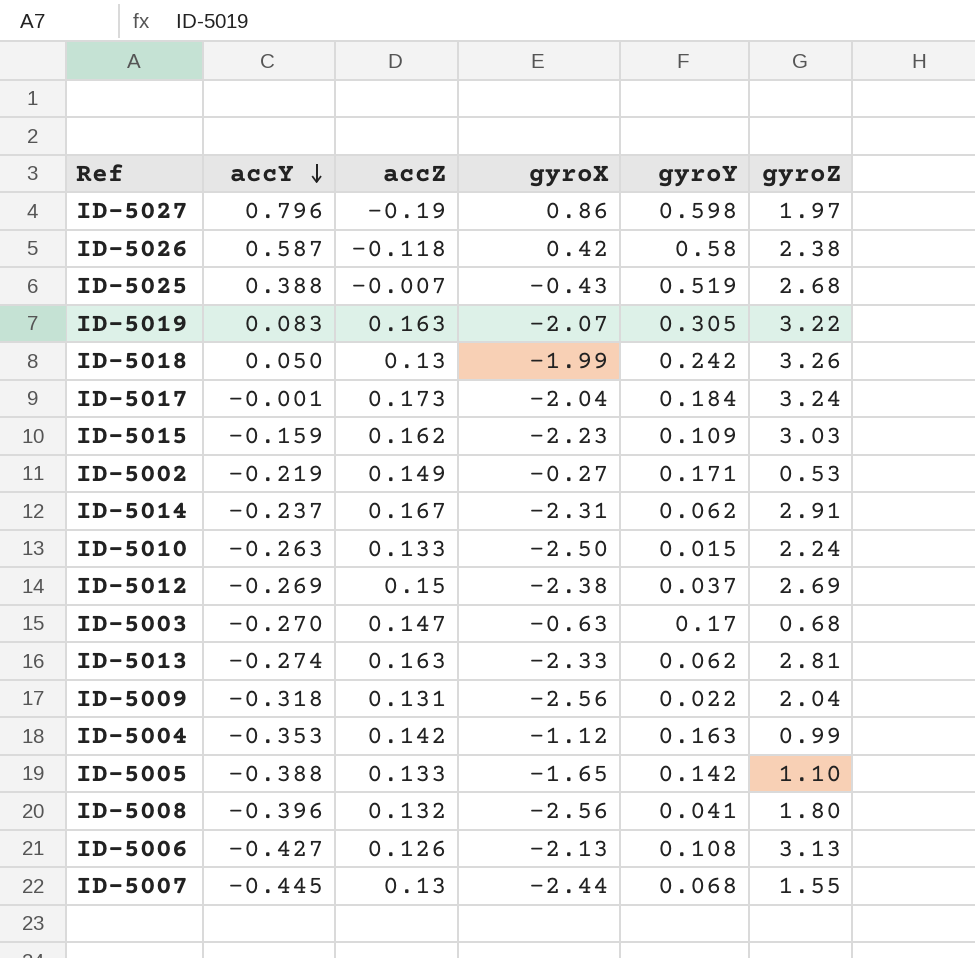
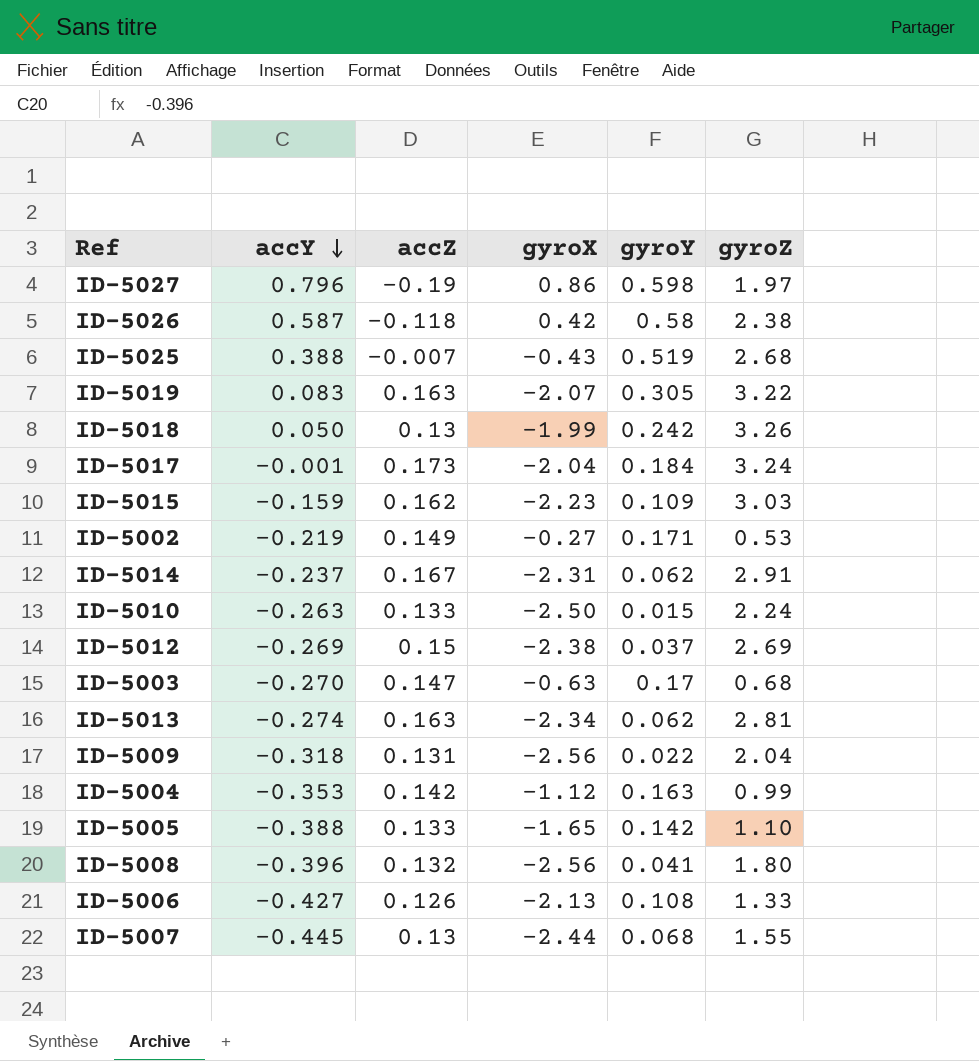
ID-5013 | gyroX: -2.33 -> -2.34
ID-5006 | gyroZ: 3.13 -> 1.33

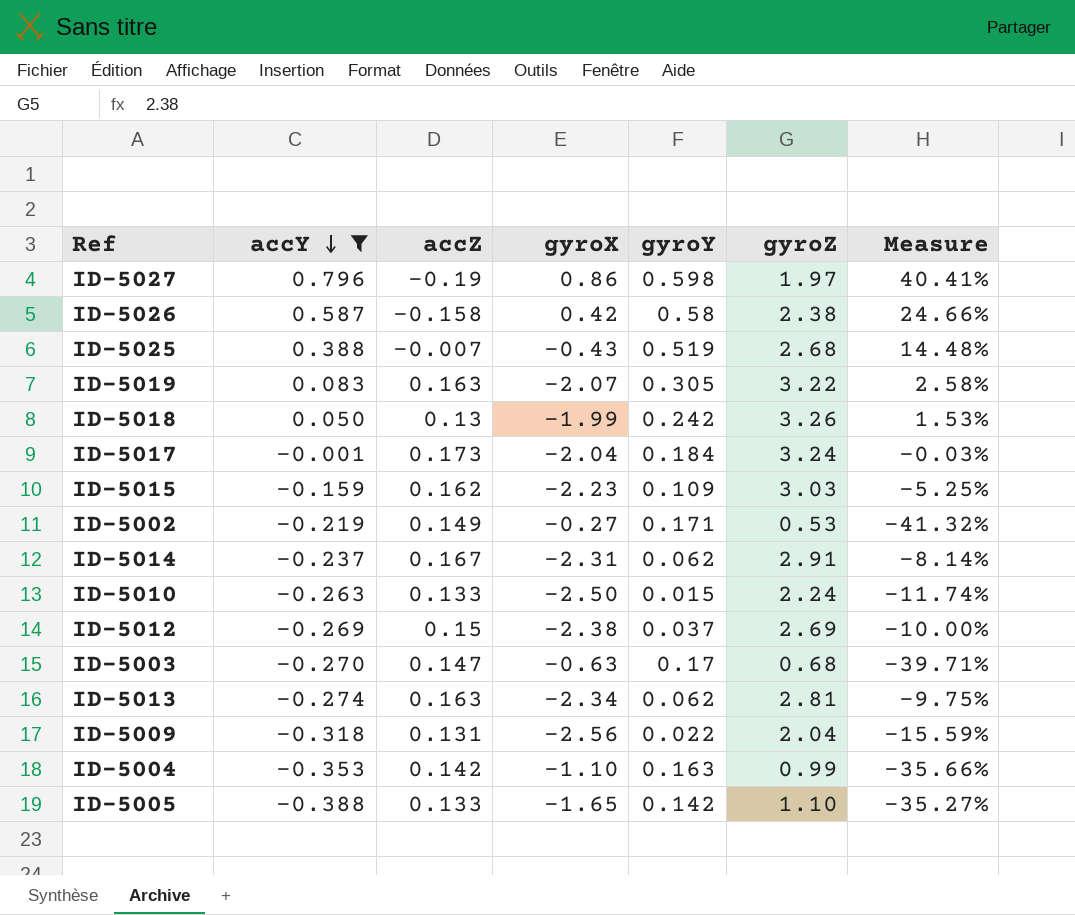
filter: none -> accY >= -0.388
column Measure | formula: none -> [accY] / [gyroZ]
ID-5026 | accZ: -0.118 -> -0.158
ID-5004 | gyroX: -1.12 -> -1.10

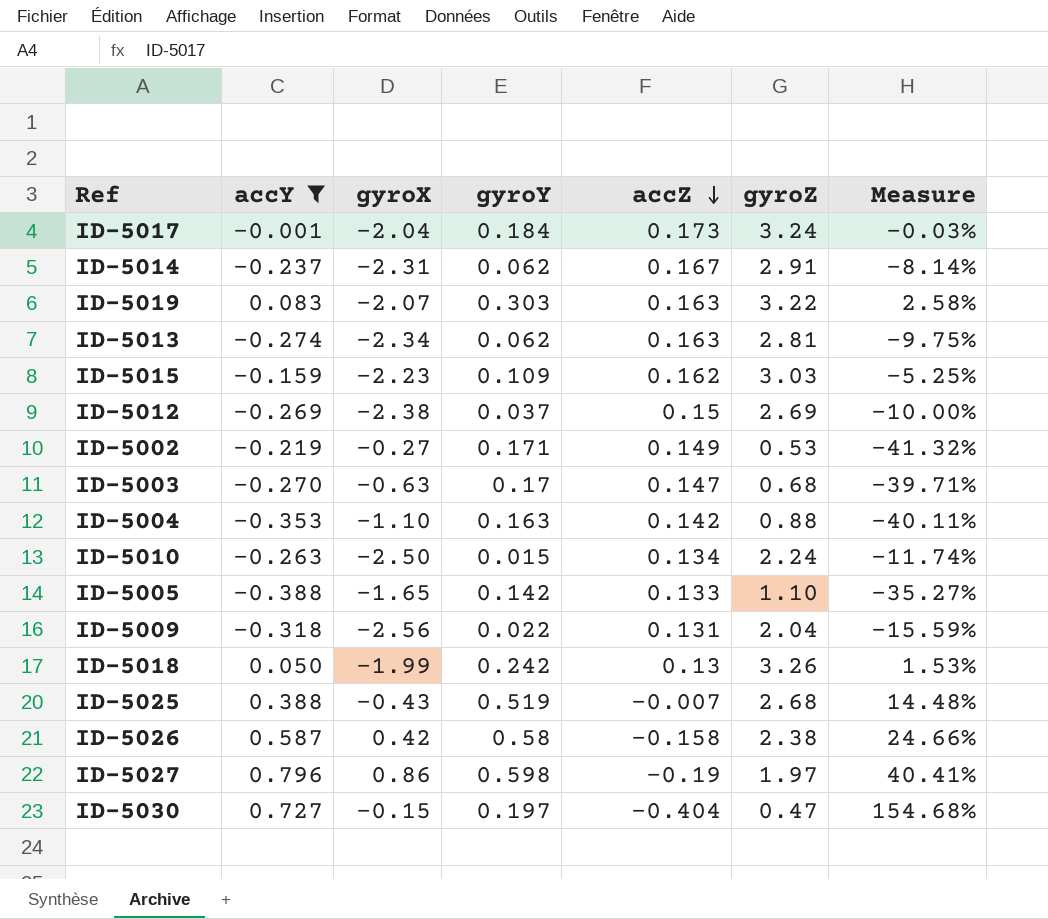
row order: accY descending -> accZ descending
column accZ | position: 3 -> 5
ID-5019 | gyroY: 0.305 -> 0.303
ID-5004 | gyroZ: 0.99 -> 0.88
ID-5004 | Measure: -35.66% -> -40.11%
ID-5010 | accZ: 0.133 -> 0.134
row ID-5030: none -> 0.727 | -0.15 | 0.197 | -0.404 | 0.47 | 154.68%

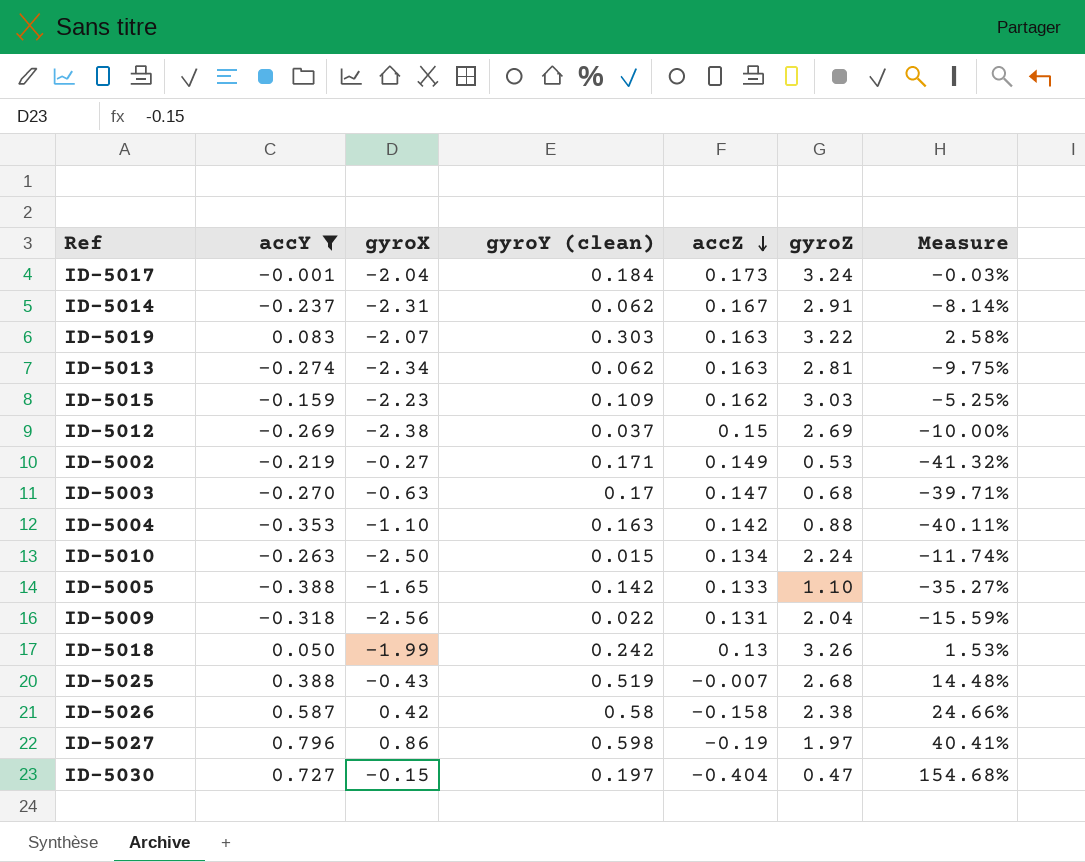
column name: gyroY -> gyroY (clean)

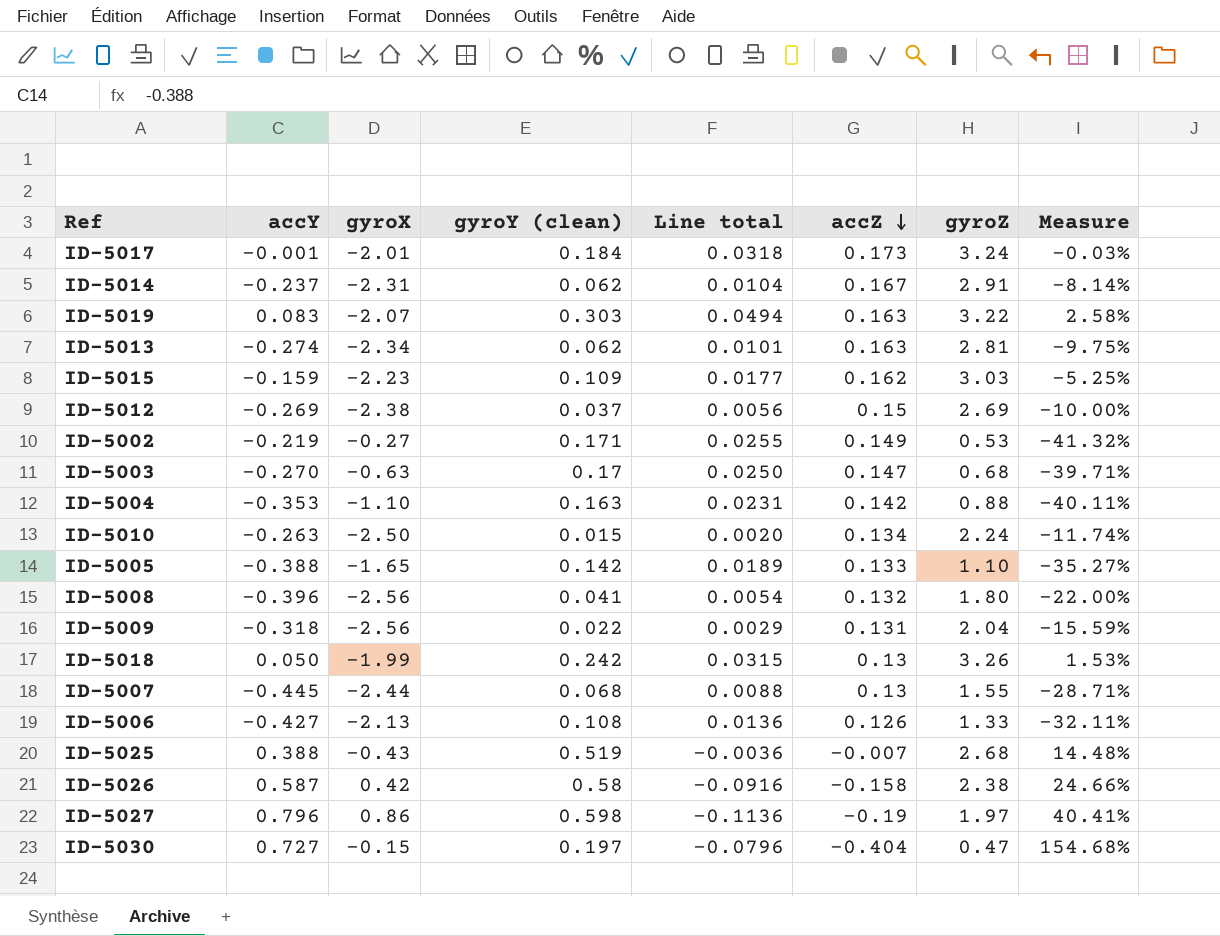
filter: accY >= -0.388 -> none
column Line total | formula: none -> [gyroY (clean)] * [accZ]
ID-5017 | gyroX: -2.04 -> -2.01

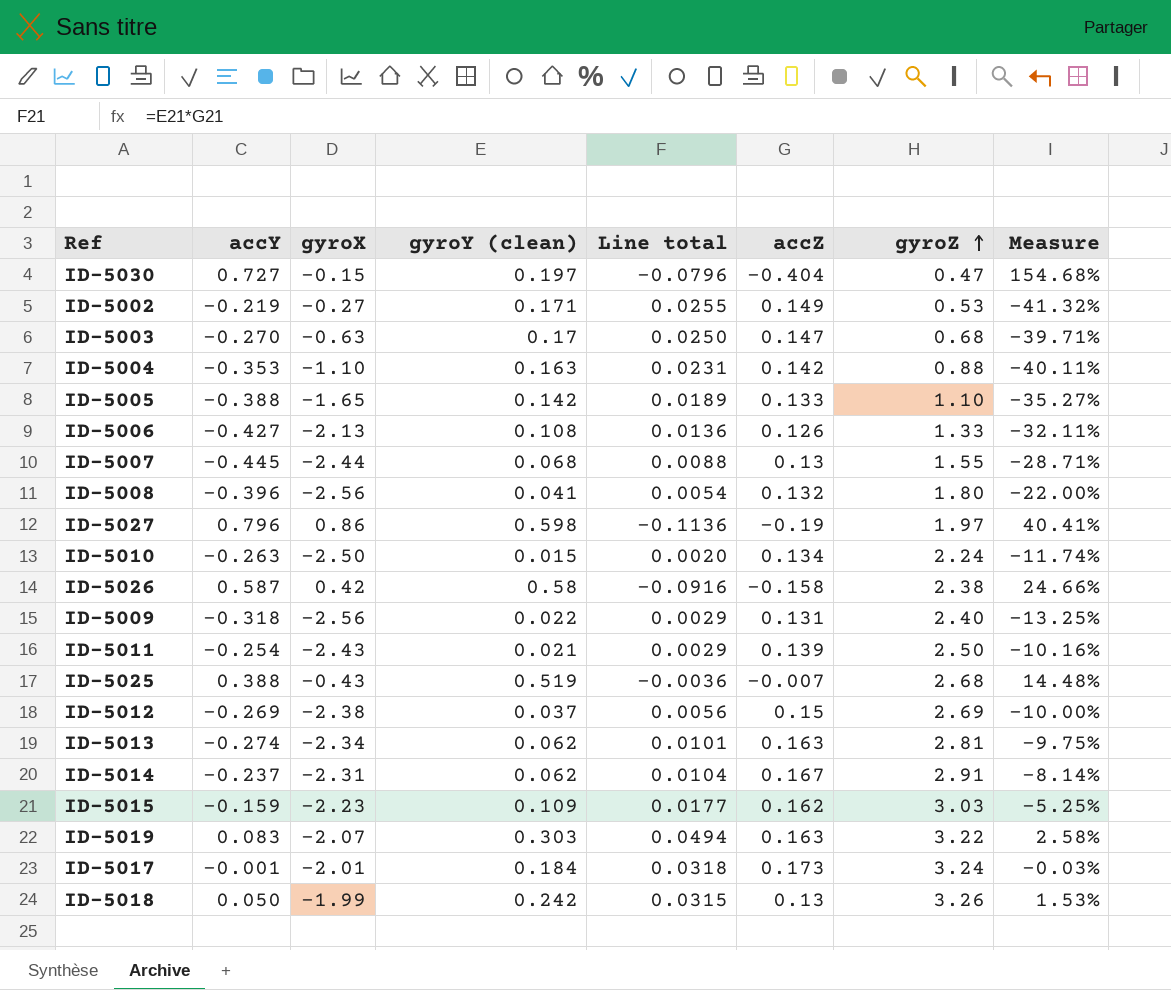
row order: accZ descending -> gyroZ ascending
ID-5009 | gyroZ: 2.04 -> 2.40
ID-5009 | Measure: -15.59% -> -13.25%
row ID-5011: none -> -0.254 | -2.43 | 0.021 | 0.0029 | 0.139 | 2.50 | -10.16%

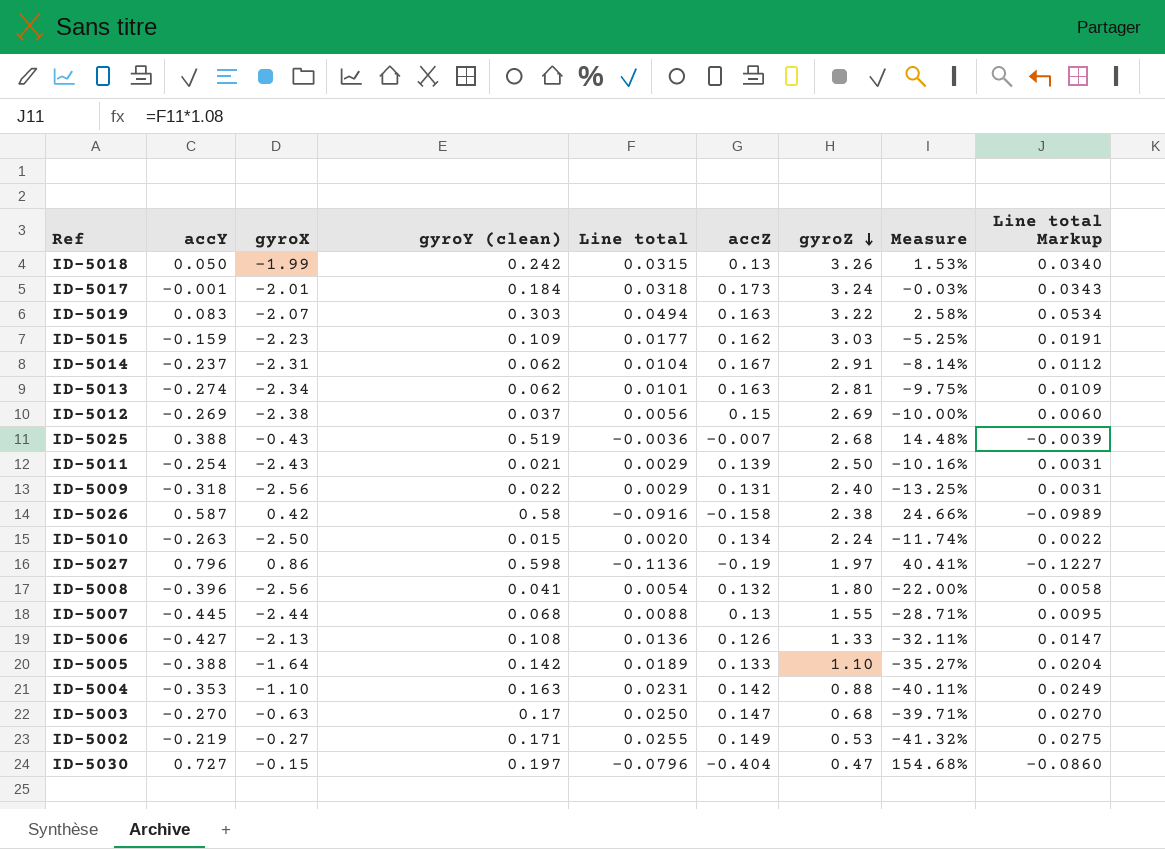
row order: gyroZ ascending -> gyroZ descending
column Line total Markup | formula: none -> [Line total] * 1.08
ID-5005 | gyroX: -1.65 -> -1.64

